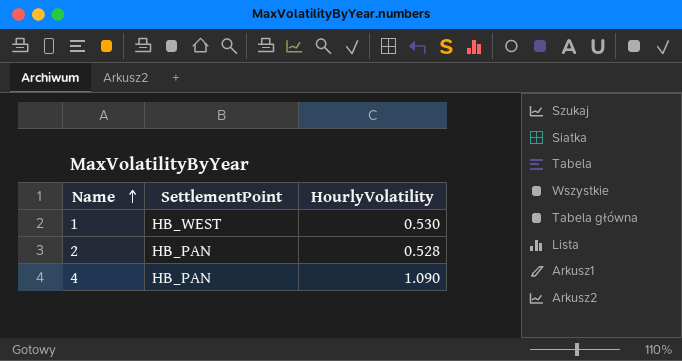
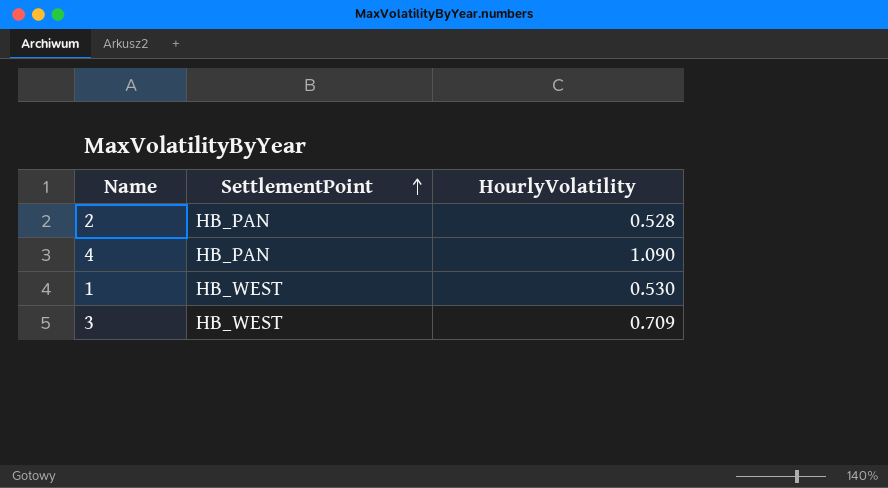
row order: Name ascending -> SettlementPoint ascending
row 3: none -> HB_WEST | 0.709

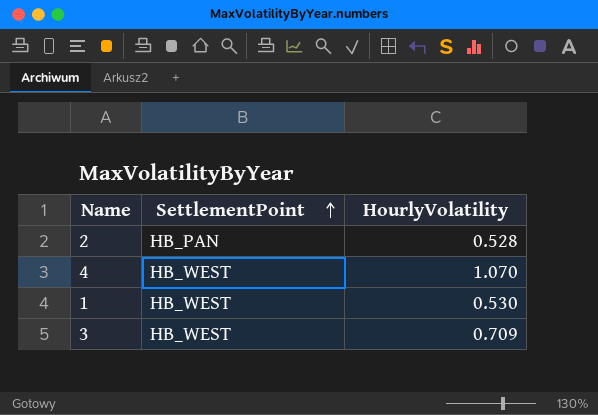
4 | SettlementPoint: HB_PAN -> HB_WEST
4 | HourlyVolatility: 1.090 -> 1.070

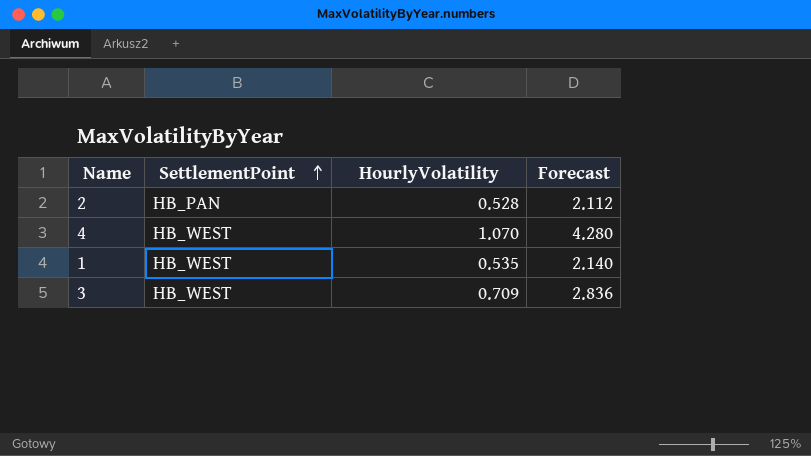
column Forecast | formula: none -> [HourlyVolatility] * 4
1 | HourlyVolatility: 0.530 -> 0.535

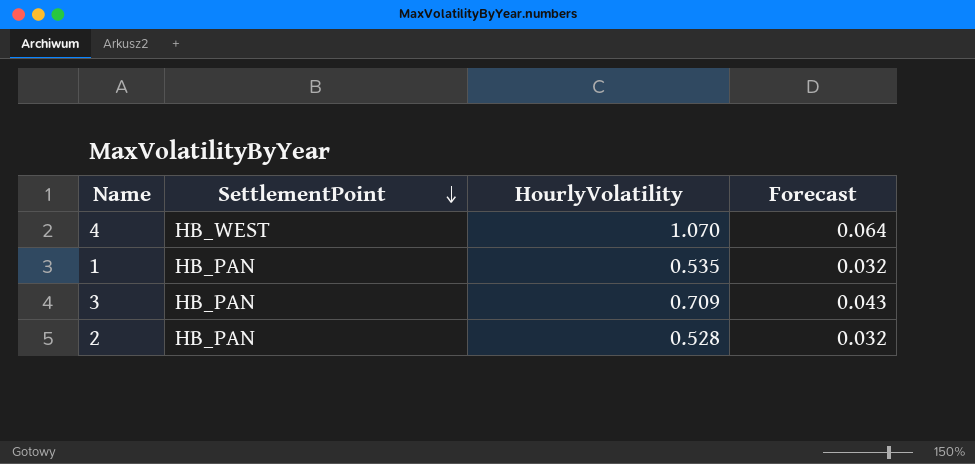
row order: SettlementPoint ascending -> SettlementPoint descending
column Forecast | formula: [HourlyVolatility] * 4 -> [HourlyVolatility] * 0.06
1 | SettlementPoint: HB_WEST -> HB_PAN
3 | SettlementPoint: HB_WEST -> HB_PAN

